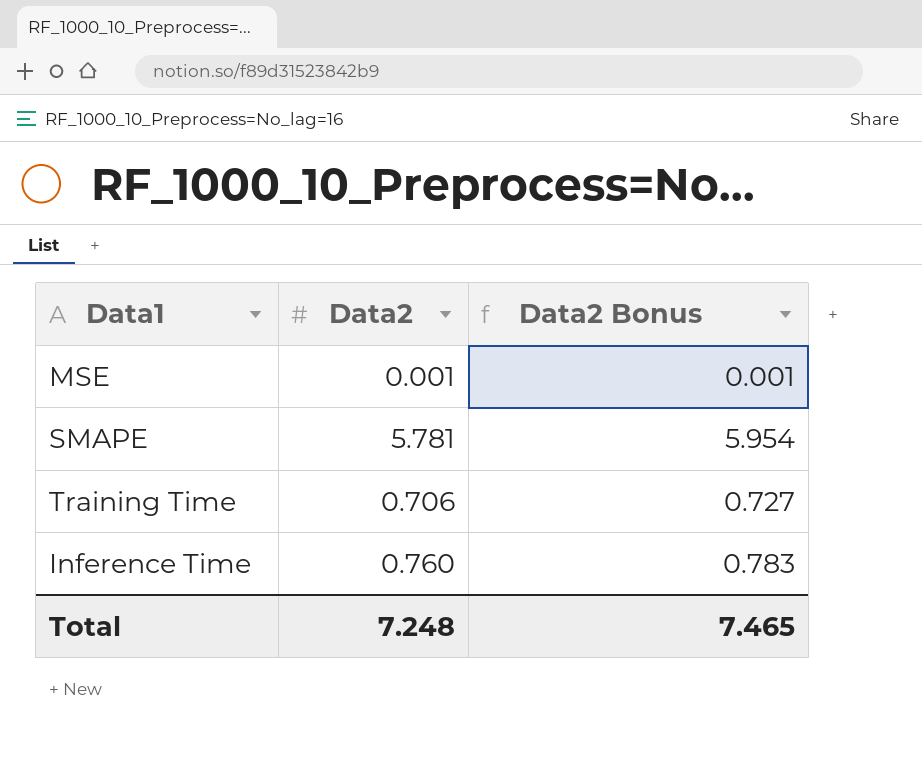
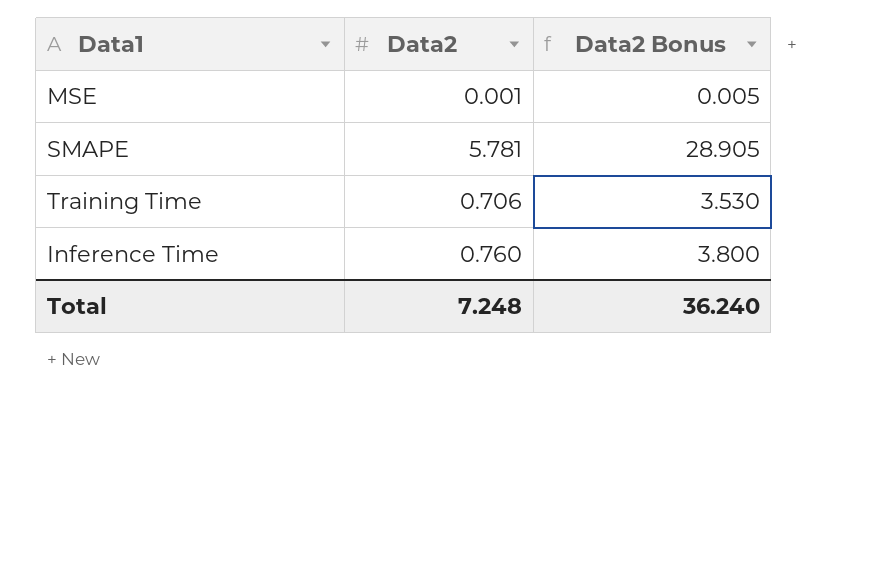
column Data2 Bonus | formula: [Data2] * 1.03 -> [Data2] * 5
Total | Data2 Bonus: 7.465 -> 36.240

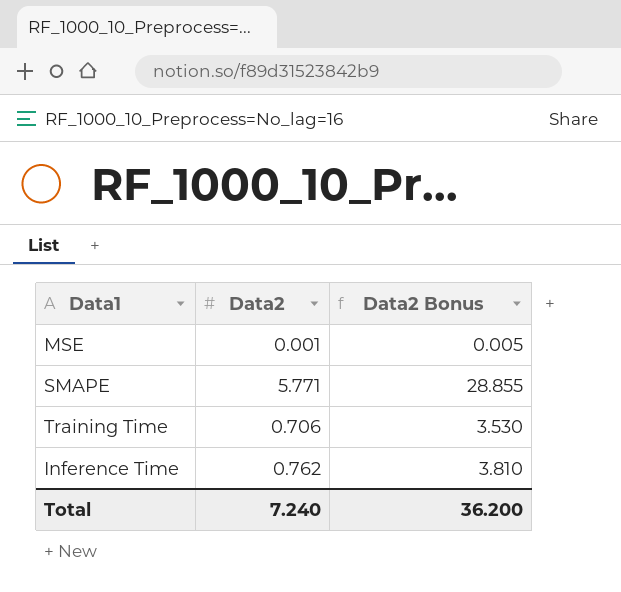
SMAPE | Data2: 5.781 -> 5.771
SMAPE | Data2 Bonus: 28.905 -> 28.855
Inference Time | Data2: 0.760 -> 0.762
Inference Time | Data2 Bonus: 3.800 -> 3.810
Total | Data2: 7.248 -> 7.240
Total | Data2 Bonus: 36.240 -> 36.200

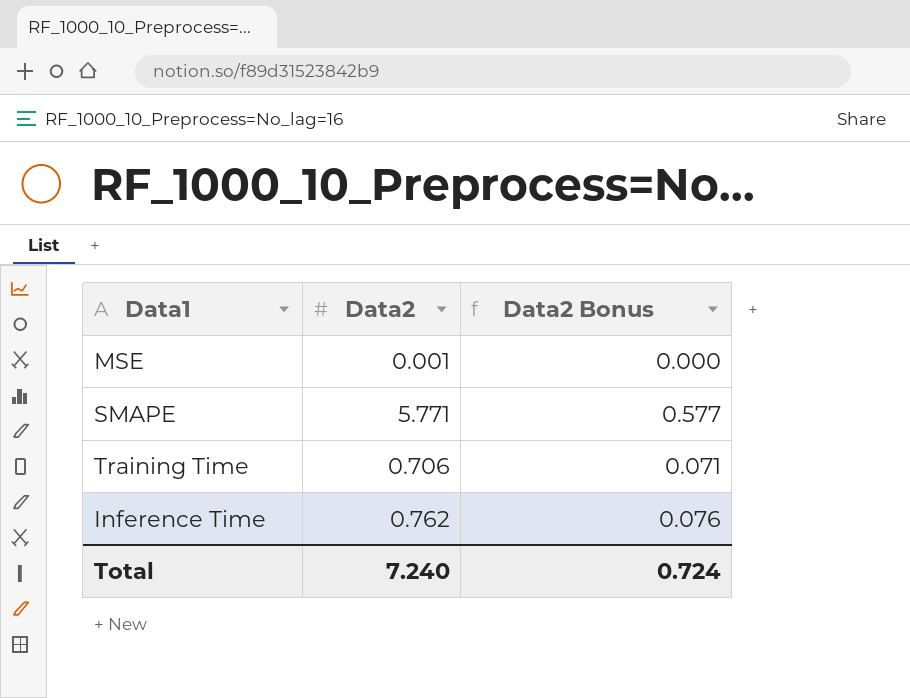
column Data2 Bonus | formula: [Data2] * 5 -> [Data2] * 0.1
Total | Data2 Bonus: 36.200 -> 0.724

